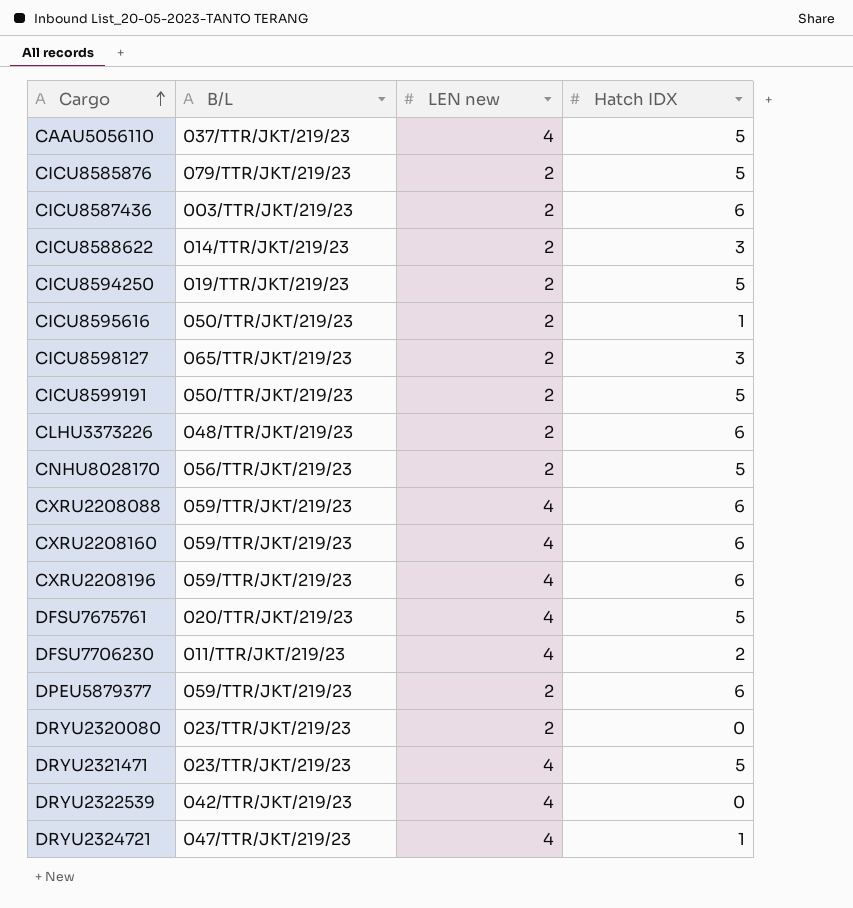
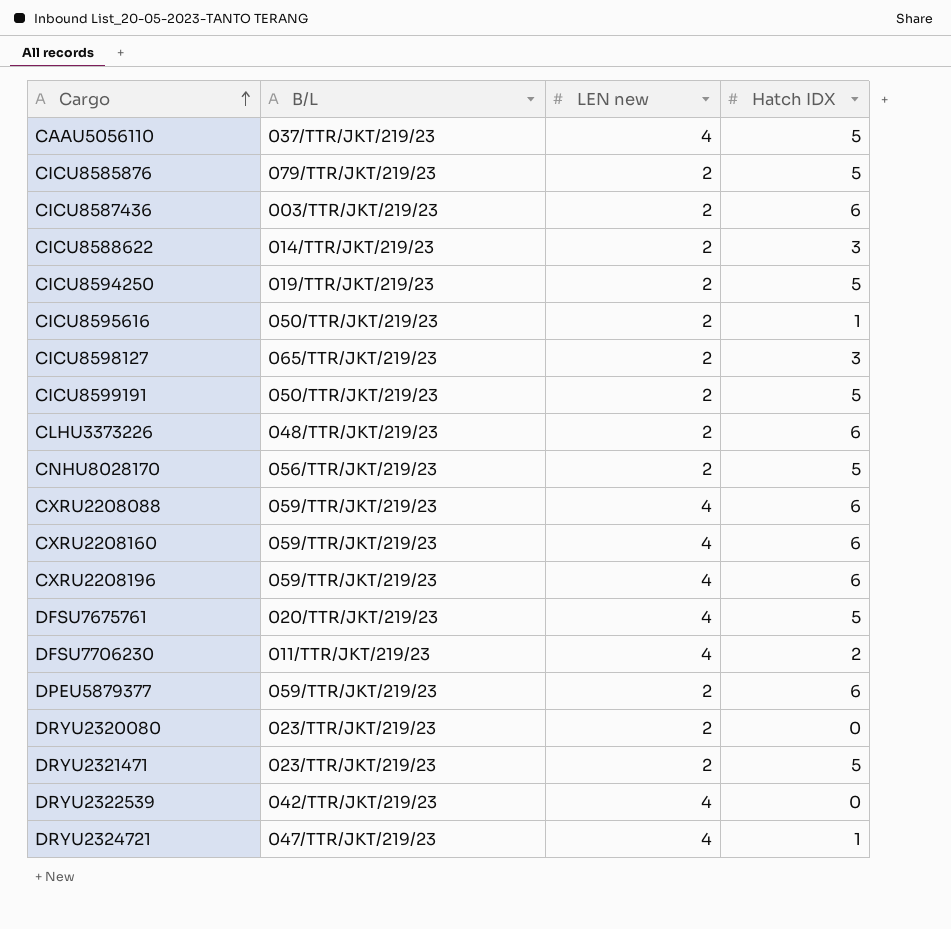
DRYU2321471 | LEN new: 4 -> 2

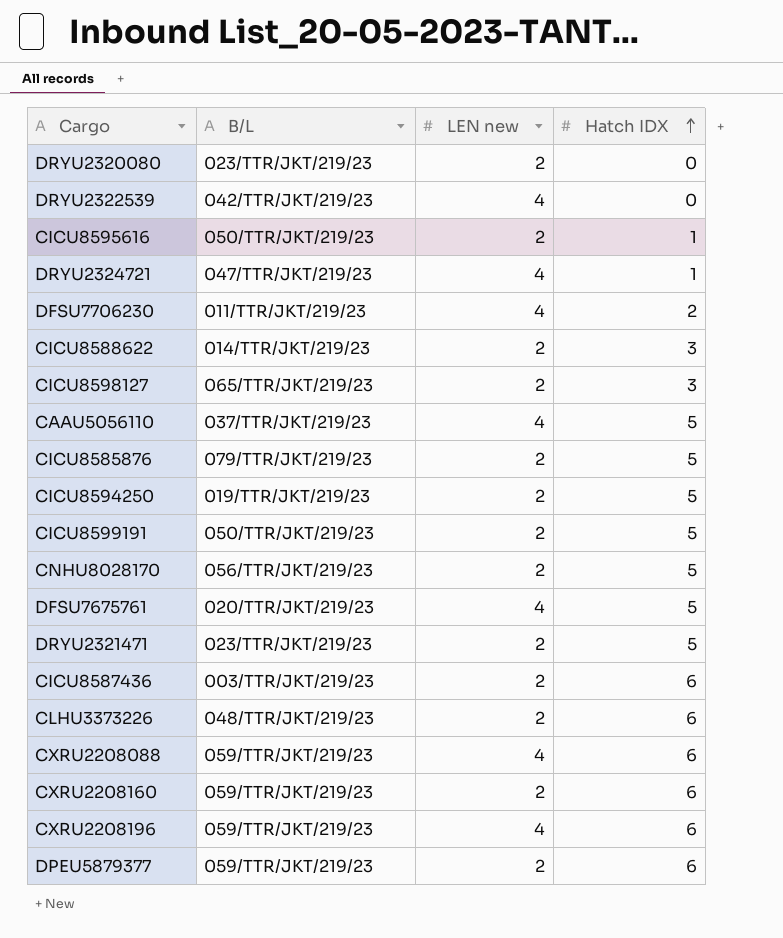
row order: Cargo ascending -> Hatch IDX ascending
CXRU2208160 | LEN new: 4 -> 2

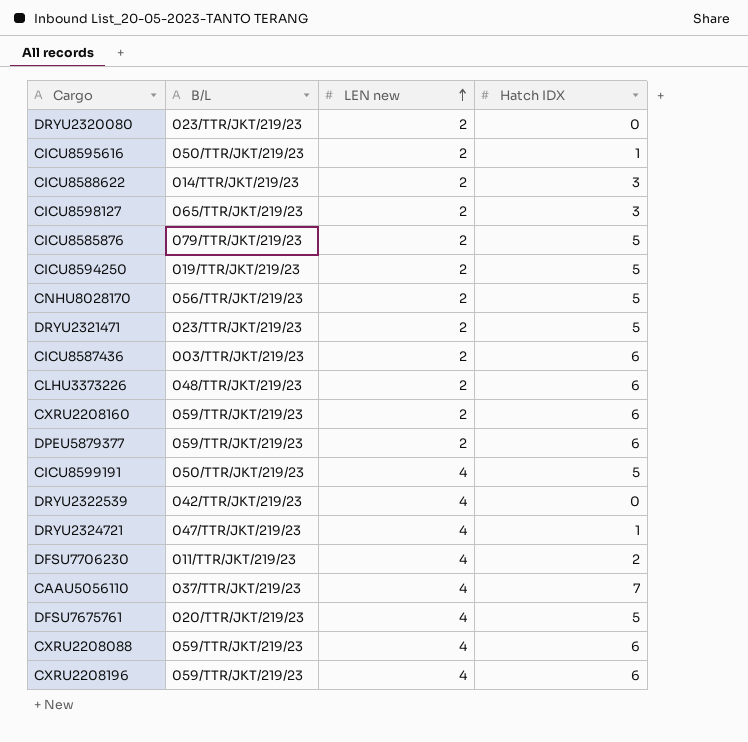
row order: Hatch IDX ascending -> LEN new ascending
CICU8599191 | LEN new: 2 -> 4
CAAU5056110 | Hatch IDX: 5 -> 7

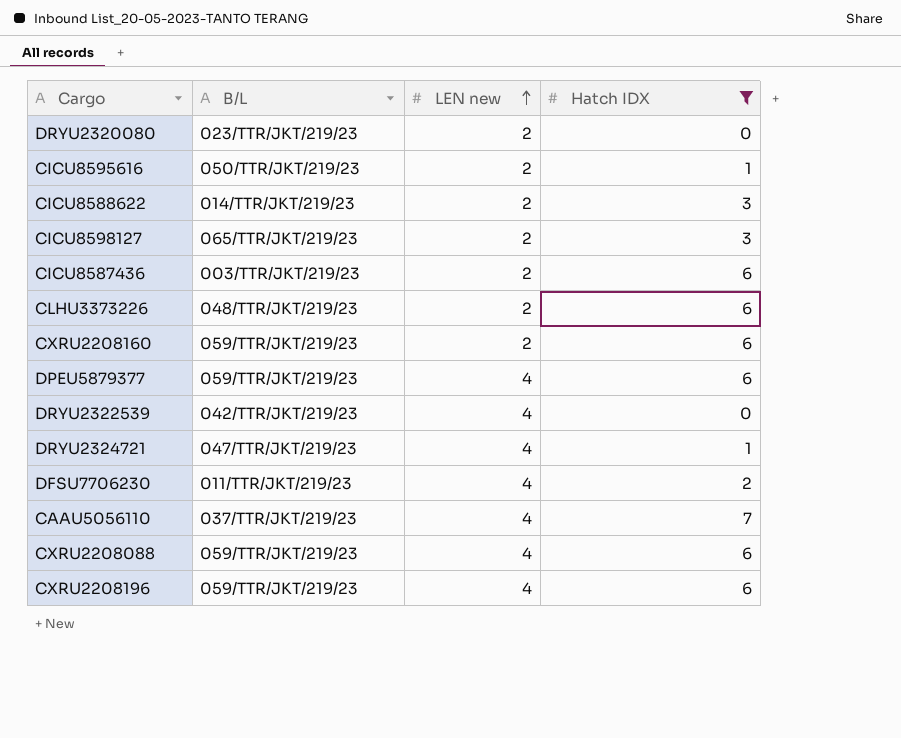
filter: none -> Hatch IDX != 5
DPEU5879377 | LEN new: 2 -> 4

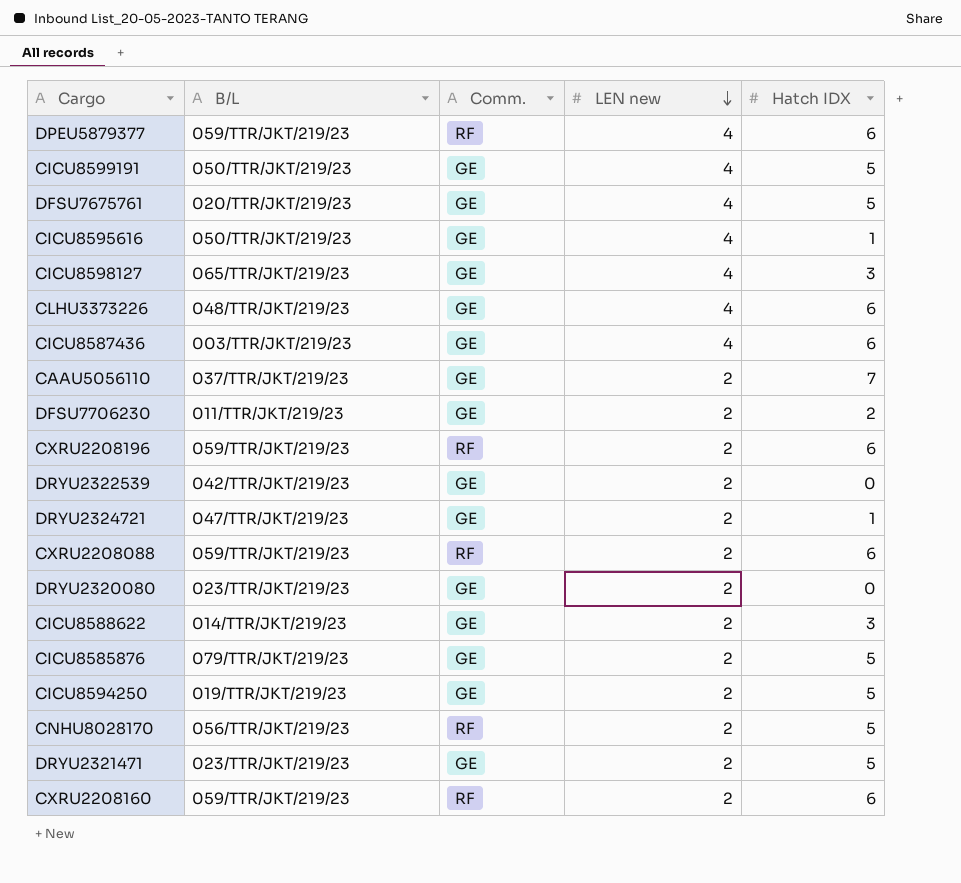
filter: Hatch IDX != 5 -> none
row order: LEN new ascending -> LEN new descending
column Comm. | position: none -> 3
CICU8595616 | LEN new: 2 -> 4
CICU8598127 | LEN new: 2 -> 4
CLHU3373226 | LEN new: 2 -> 4
CICU8587436 | LEN new: 2 -> 4
CAAU5056110 | LEN new: 4 -> 2
DFSU7706230 | LEN new: 4 -> 2
CXRU2208196 | LEN new: 4 -> 2
DRYU2322539 | LEN new: 4 -> 2
DRYU2324721 | LEN new: 4 -> 2
CXRU2208088 | LEN new: 4 -> 2

